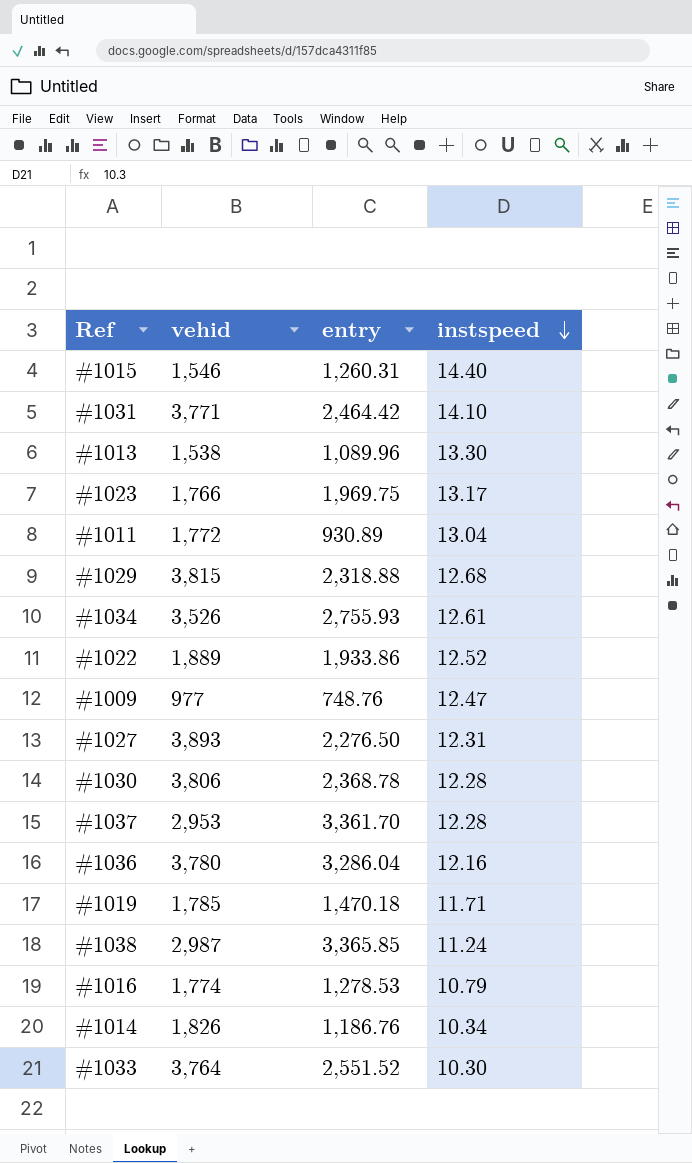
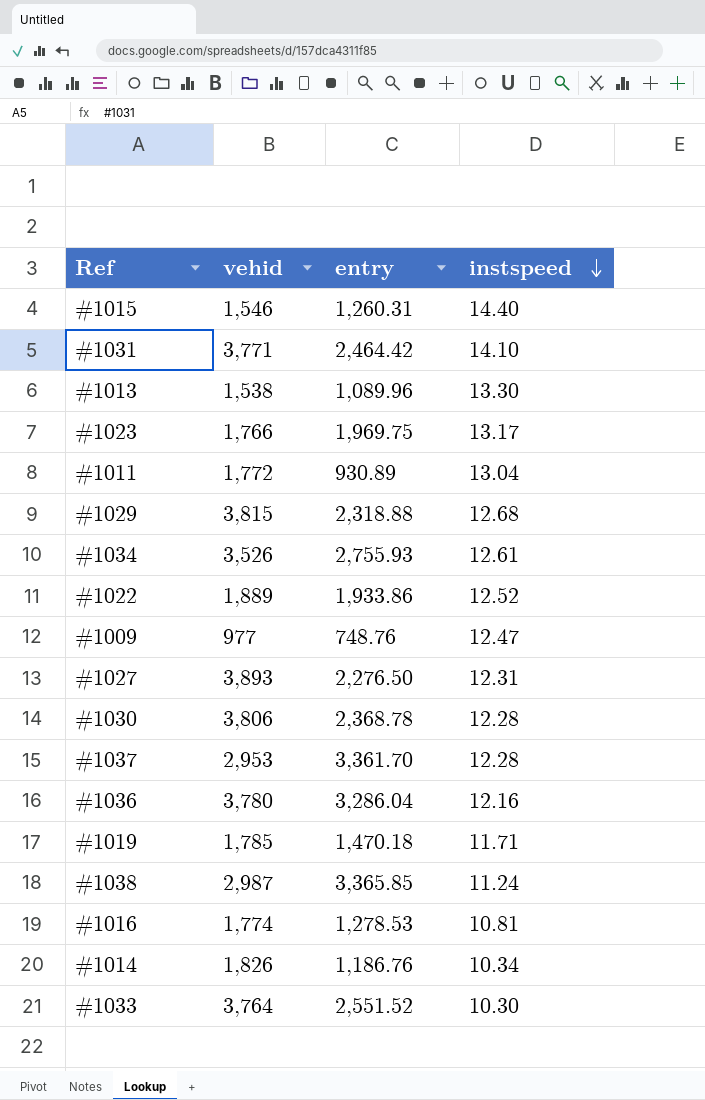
#1016 | instspeed: 10.79 -> 10.81

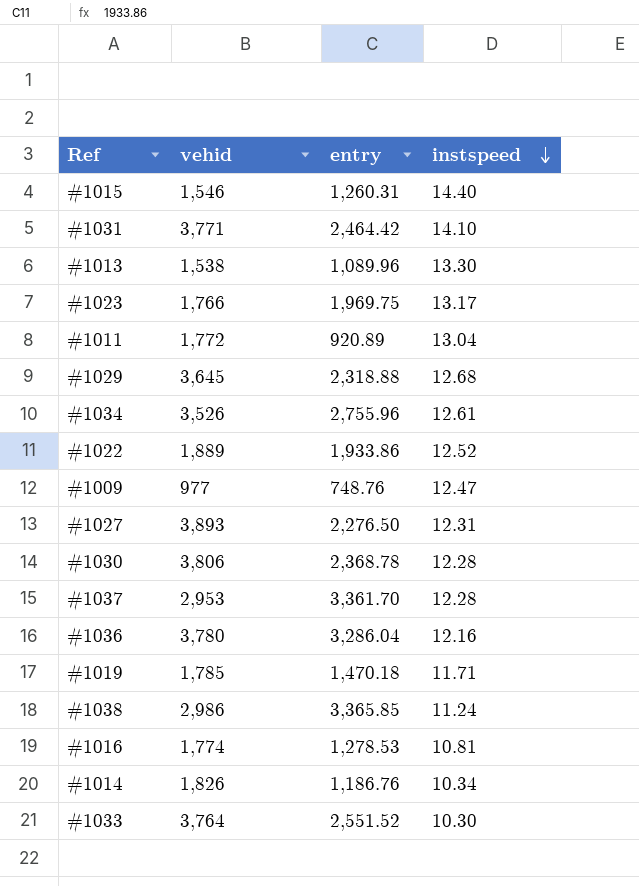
#1011 | entry: 930.89 -> 920.89
#1029 | vehid: 3,815 -> 3,645
#1034 | entry: 2,755.93 -> 2,755.96
#1038 | vehid: 2,987 -> 2,986

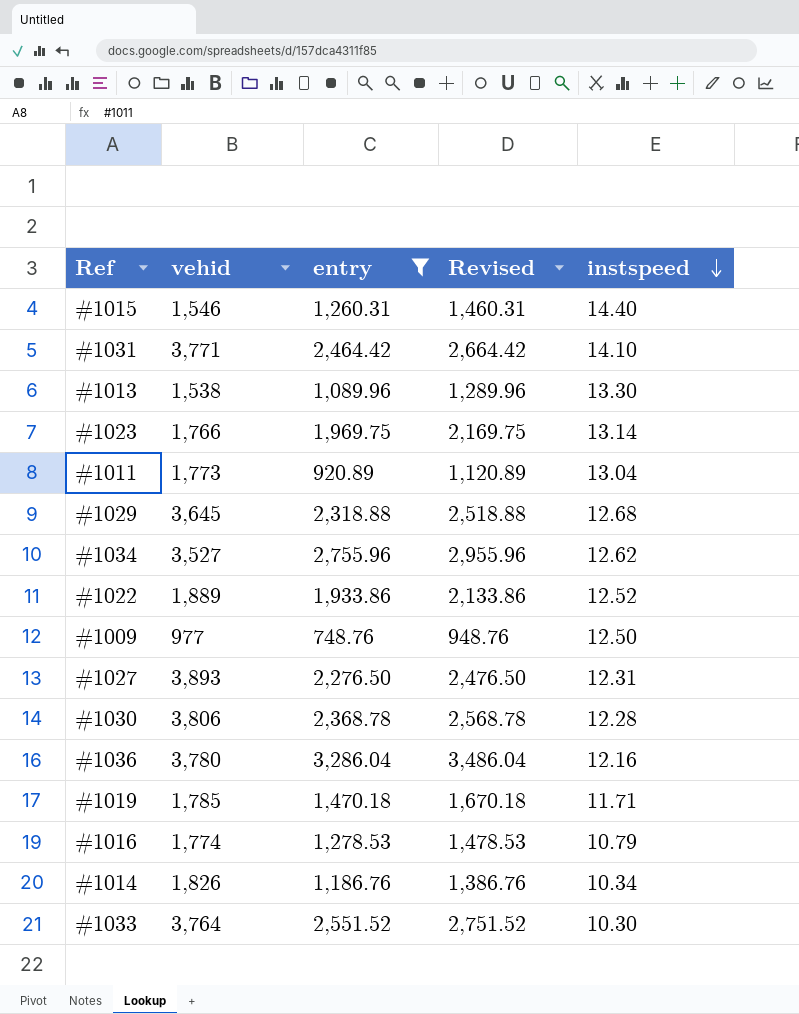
filter: none -> entry <= 3,286.04
column Revised | formula: none -> [entry] + 200
#1023 | instspeed: 13.17 -> 13.14
#1011 | vehid: 1,772 -> 1,773
#1034 | vehid: 3,526 -> 3,527
#1034 | instspeed: 12.61 -> 12.62
#1009 | instspeed: 12.47 -> 12.50
#1016 | instspeed: 10.81 -> 10.79

